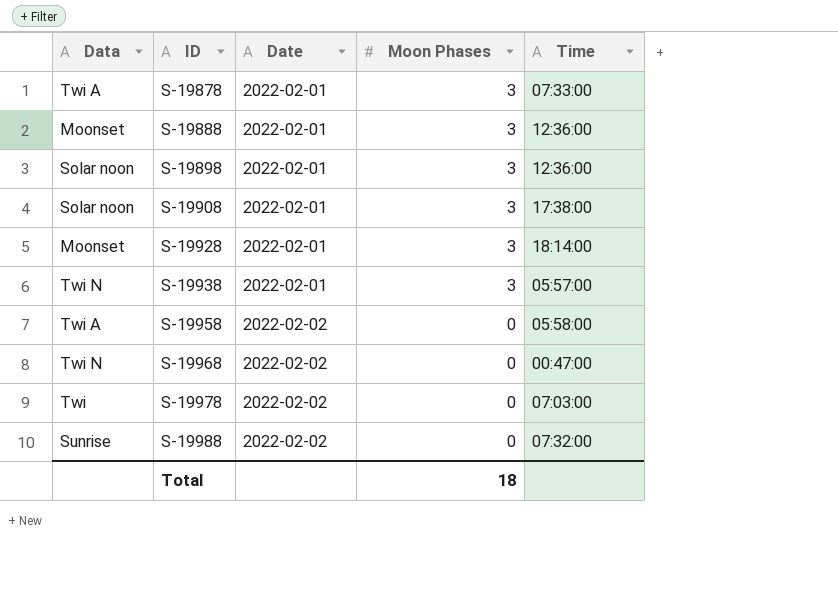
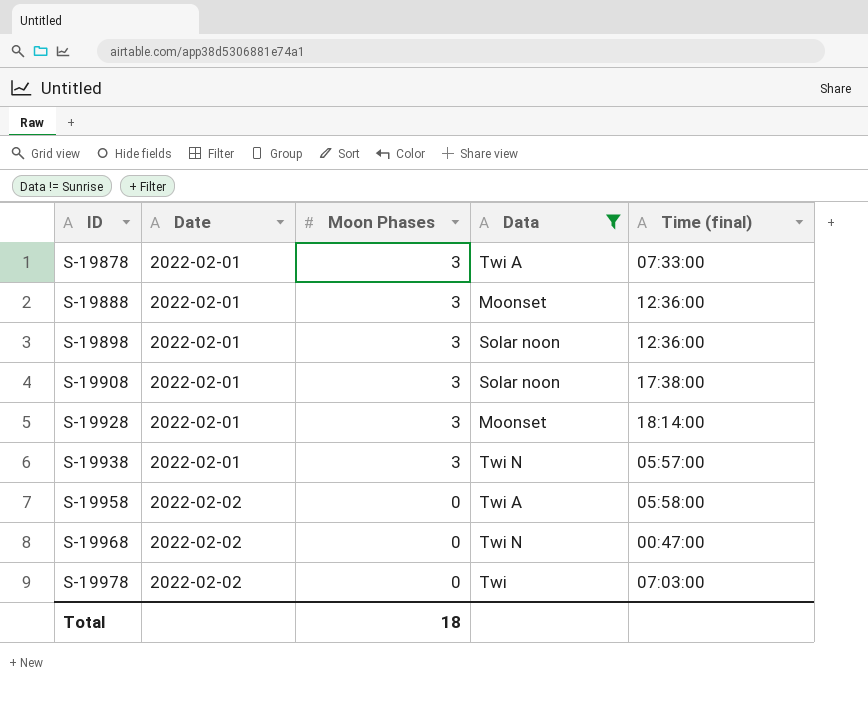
filter: none -> Data != Sunrise
column Data | position: 1 -> 4
column name: Time -> Time (final)

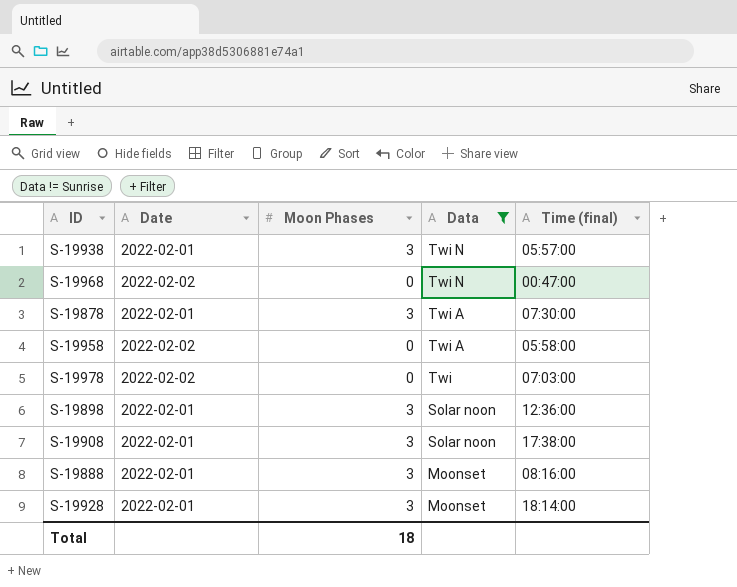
row order: ID ascending -> Data descending
S-19878 | Time (final): 07:33:00 -> 07:30:00
S-19888 | Time (final): 12:36:00 -> 08:16:00

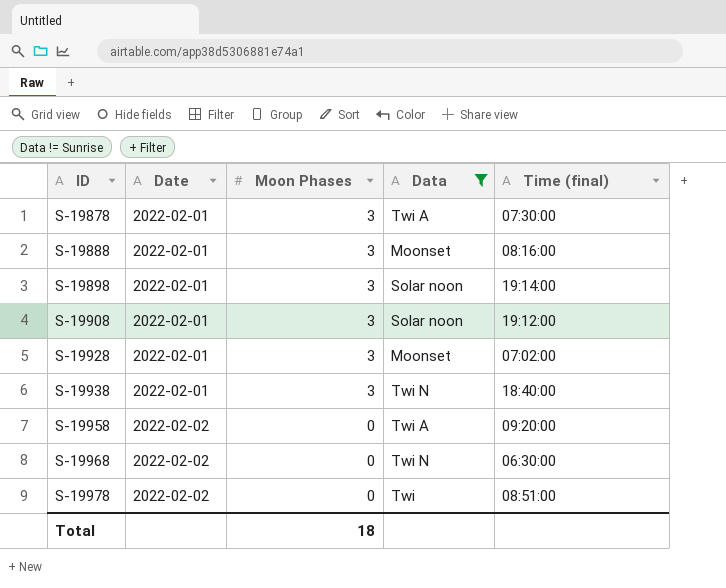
row order: Data descending -> ID ascending
S-19898 | Time (final): 12:36:00 -> 19:14:00
S-19908 | Time (final): 17:38:00 -> 19:12:00
S-19928 | Time (final): 18:14:00 -> 07:02:00
S-19938 | Time (final): 05:57:00 -> 18:40:00
S-19958 | Time (final): 05:58:00 -> 09:20:00
S-19968 | Time (final): 00:47:00 -> 06:30:00
S-19978 | Time (final): 07:03:00 -> 08:51:00

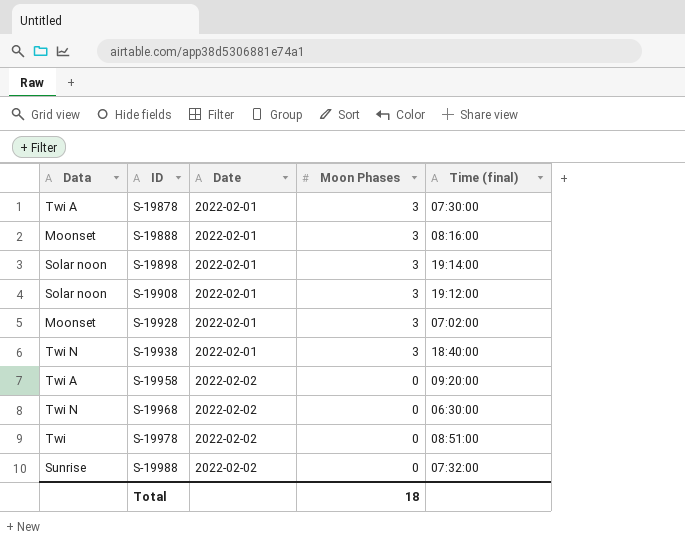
filter: Data != Sunrise -> none
column Data | position: 4 -> 1

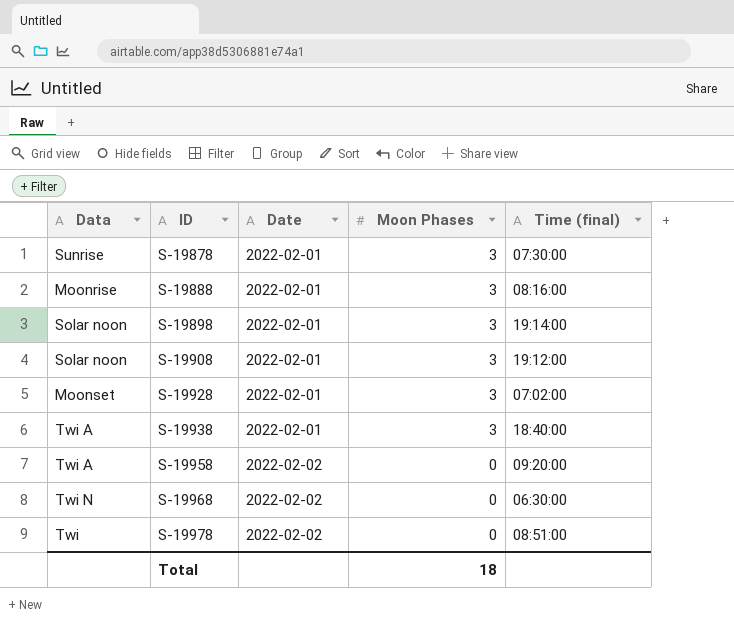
row S-19988: Sunrise | 2022-02-02 | 0 | 07:32:00 -> none
S-19878 | Data: Twi A -> Sunrise
S-19888 | Data: Moonset -> Moonrise
S-19938 | Data: Twi N -> Twi A

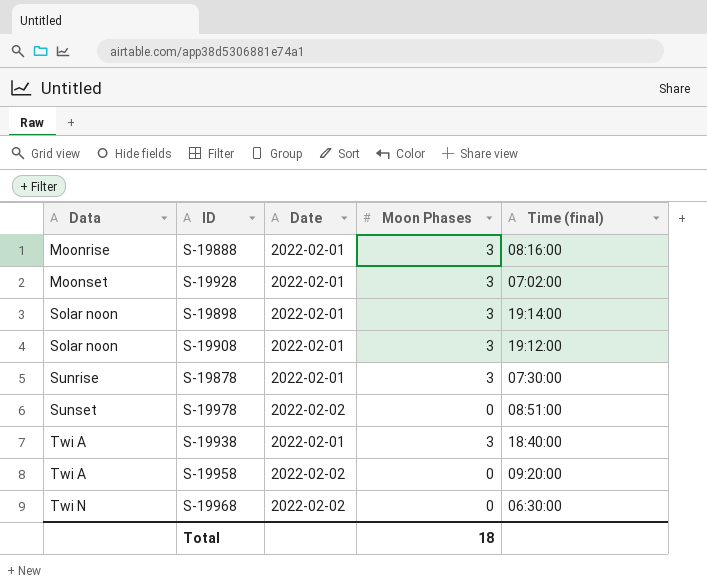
row order: ID ascending -> Data ascending
S-19978 | Data: Twi -> Sunset

